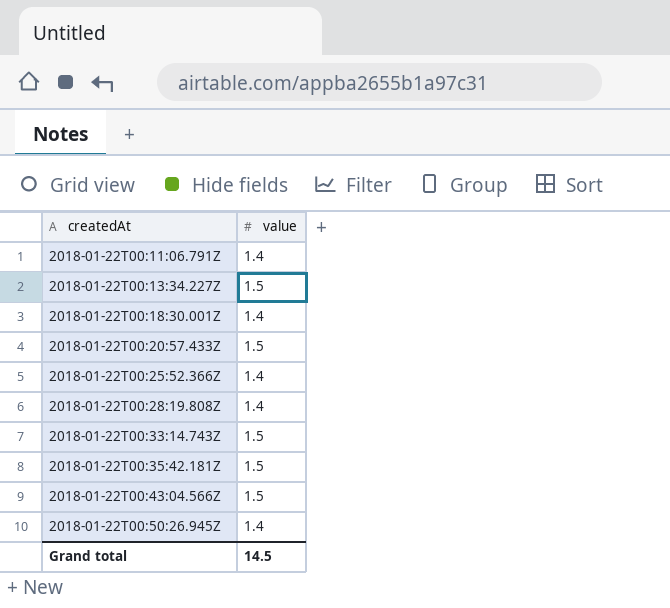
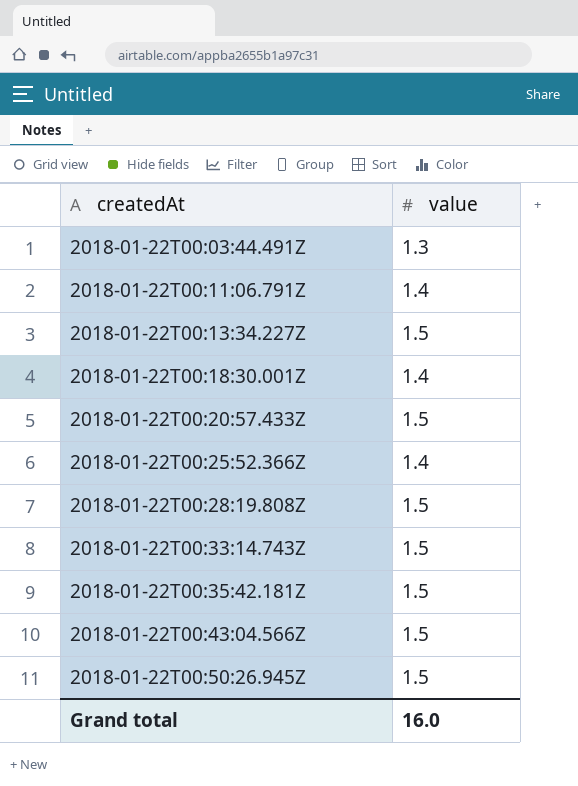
row 2018-01-22T00:03:44.491Z: none -> 1.3
2018-01-22T00:28:19.808Z | value: 1.4 -> 1.5
2018-01-22T00:50:26.945Z | value: 1.4 -> 1.5
Grand total | value: 14.5 -> 16.0

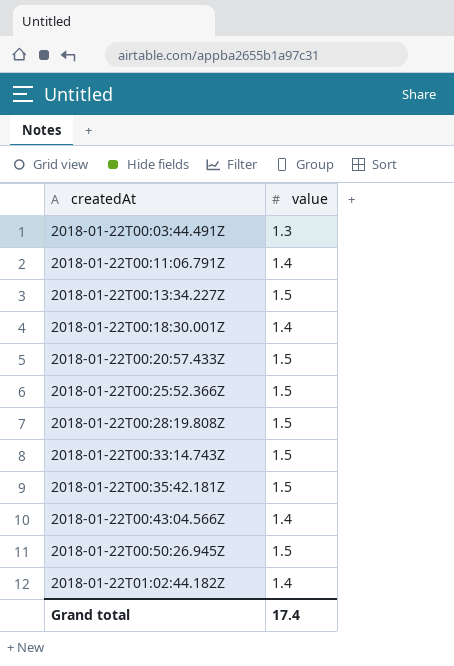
2018-01-22T00:25:52.366Z | value: 1.4 -> 1.5
2018-01-22T00:43:04.566Z | value: 1.5 -> 1.4
row 2018-01-22T01:02:44.182Z: none -> 1.4
Grand total | value: 16.0 -> 17.4

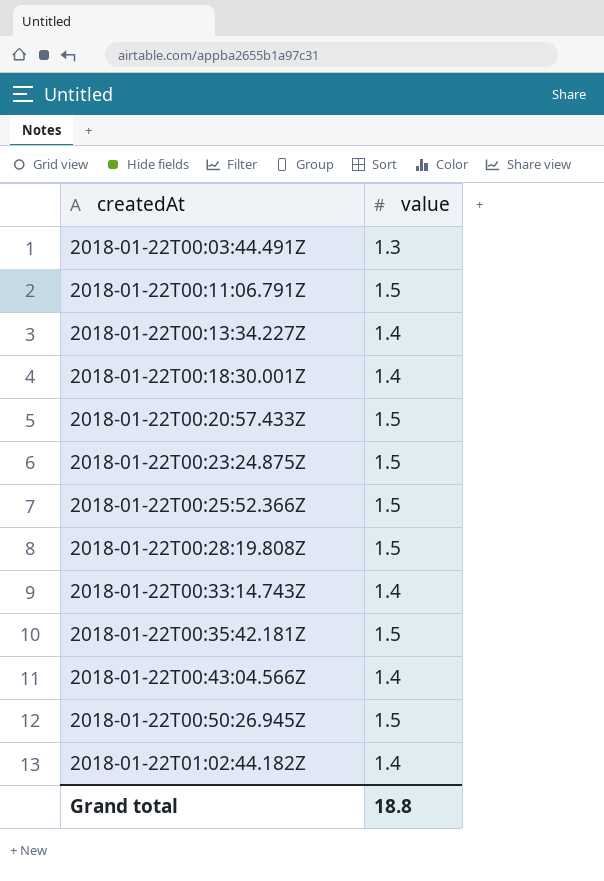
2018-01-22T00:11:06.791Z | value: 1.4 -> 1.5
2018-01-22T00:13:34.227Z | value: 1.5 -> 1.4
row 2018-01-22T00:23:24.875Z: none -> 1.5
2018-01-22T00:33:14.743Z | value: 1.5 -> 1.4
Grand total | value: 17.4 -> 18.8

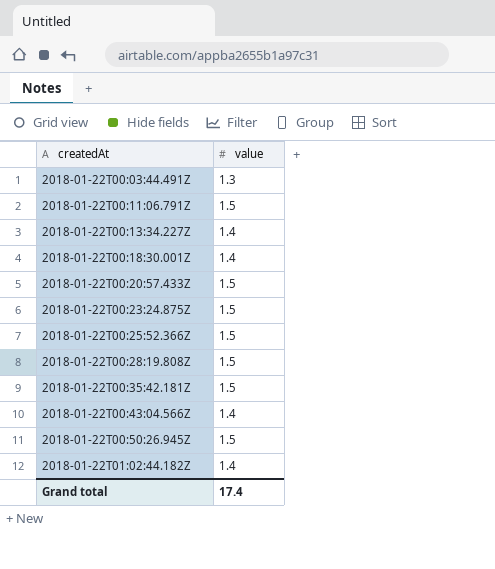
row 2018-01-22T00:33:14.743Z: 1.4 -> none
Grand total | value: 18.8 -> 17.4

